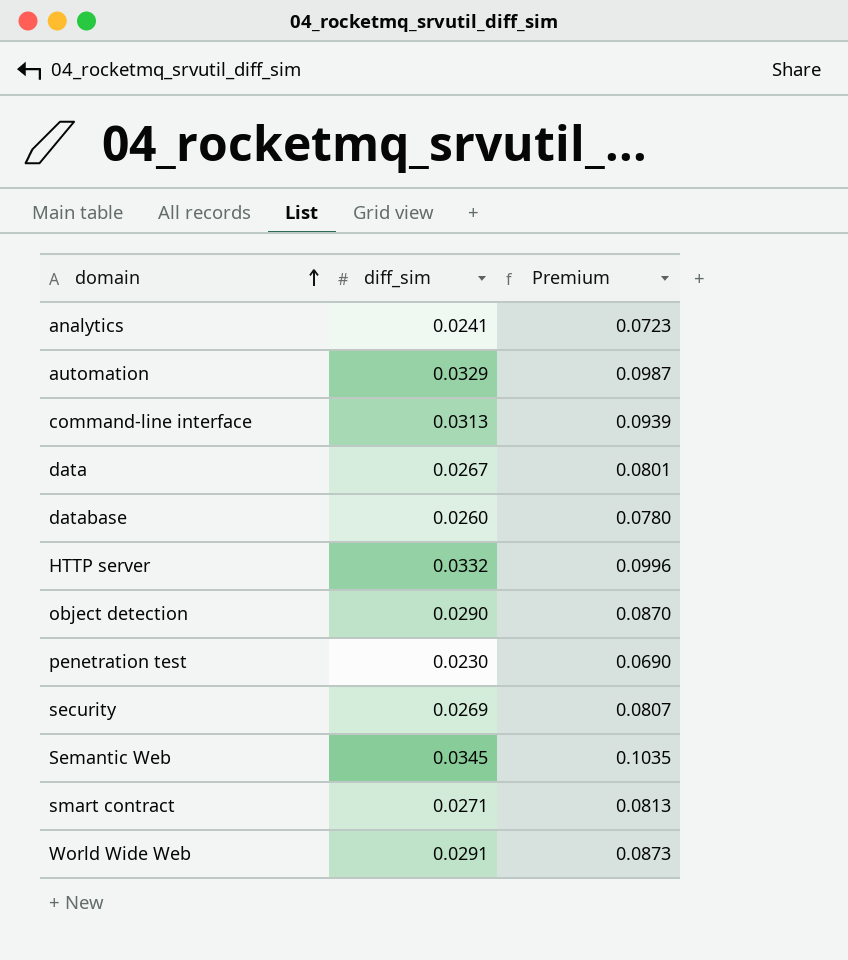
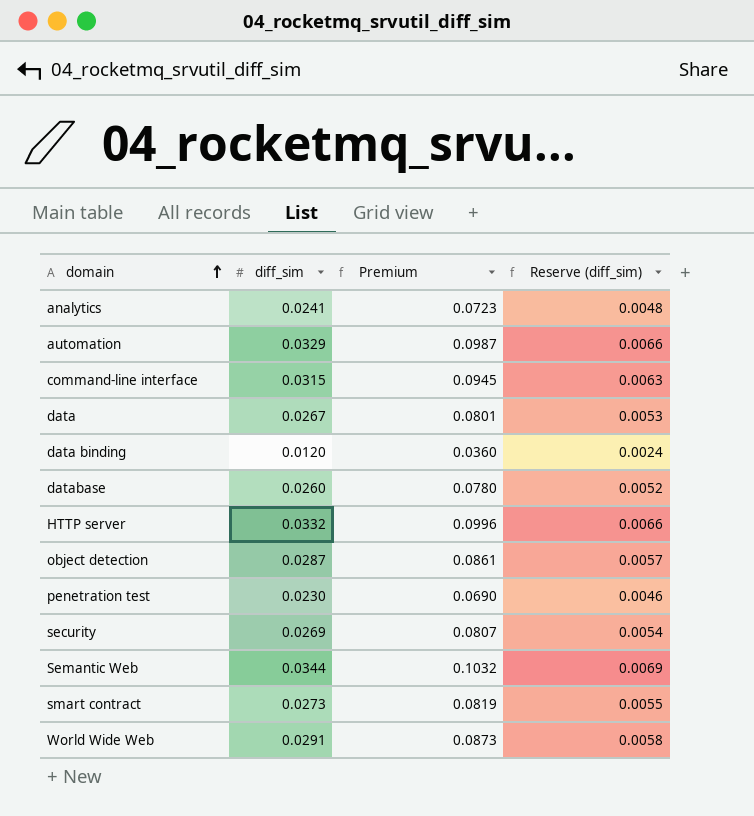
column Reserve (diff_sim) | formula: none -> [diff_sim] * 0.2
command-line interface | diff_sim: 0.0313 -> 0.0315
command-line interface | Premium: 0.0939 -> 0.0945
row data binding: none -> 0.0120 | 0.0360 | 0.0024
object detection | diff_sim: 0.0290 -> 0.0287
object detection | Premium: 0.0870 -> 0.0861
Semantic Web | diff_sim: 0.0345 -> 0.0344
Semantic Web | Premium: 0.1035 -> 0.1032
smart contract | diff_sim: 0.0271 -> 0.0273
smart contract | Premium: 0.0813 -> 0.0819

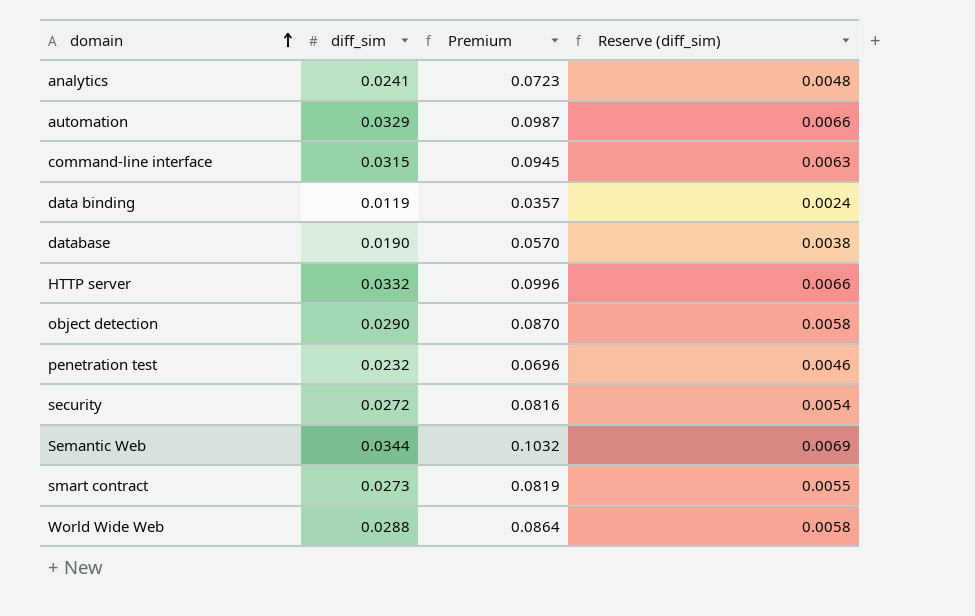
row data: 0.0267 | 0.0801 | 0.0053 -> none
data binding | diff_sim: 0.0120 -> 0.0119
data binding | Premium: 0.0360 -> 0.0357
database | diff_sim: 0.0260 -> 0.0190
database | Premium: 0.0780 -> 0.0570
database | Reserve (diff_sim): 0.0052 -> 0.0038
object detection | diff_sim: 0.0287 -> 0.0290
object detection | Premium: 0.0861 -> 0.0870
object detection | Reserve (diff_sim): 0.0057 -> 0.0058
penetration test | diff_sim: 0.0230 -> 0.0232
penetration test | Premium: 0.0690 -> 0.0696
security | diff_sim: 0.0269 -> 0.0272
security | Premium: 0.0807 -> 0.0816
World Wide Web | diff_sim: 0.0291 -> 0.0288
World Wide Web | Premium: 0.0873 -> 0.0864

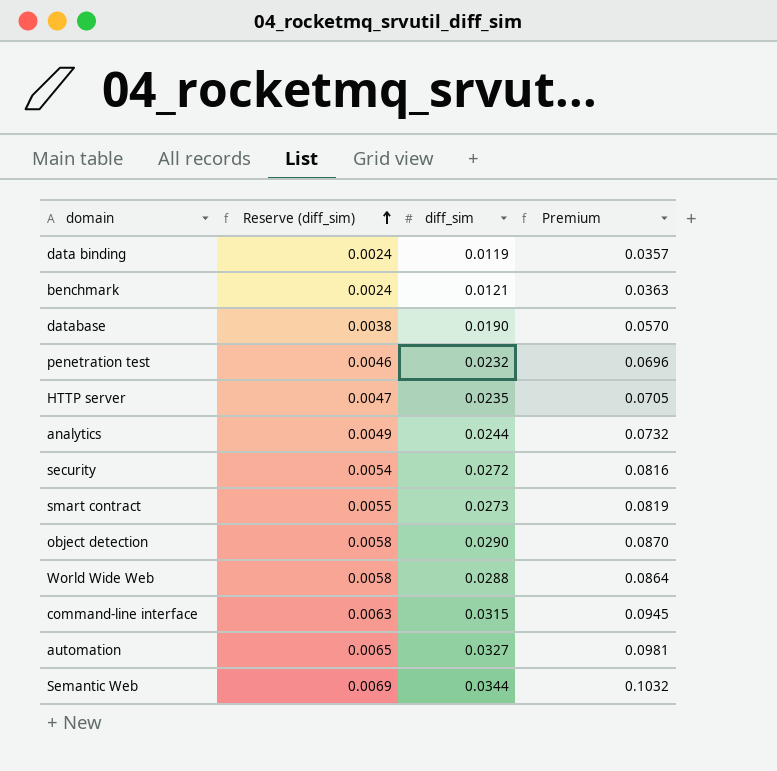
row order: domain ascending -> Reserve (diff_sim) ascending
column Reserve (diff_sim) | position: 4 -> 2
row benchmark: none -> 0.0024 | 0.0121 | 0.0363
HTTP server | Reserve (diff_sim): 0.0066 -> 0.0047
HTTP server | diff_sim: 0.0332 -> 0.0235
HTTP server | Premium: 0.0996 -> 0.0705
analytics | Reserve (diff_sim): 0.0048 -> 0.0049
analytics | diff_sim: 0.0241 -> 0.0244
analytics | Premium: 0.0723 -> 0.0732
automation | Reserve (diff_sim): 0.0066 -> 0.0065
automation | diff_sim: 0.0329 -> 0.0327
automation | Premium: 0.0987 -> 0.0981

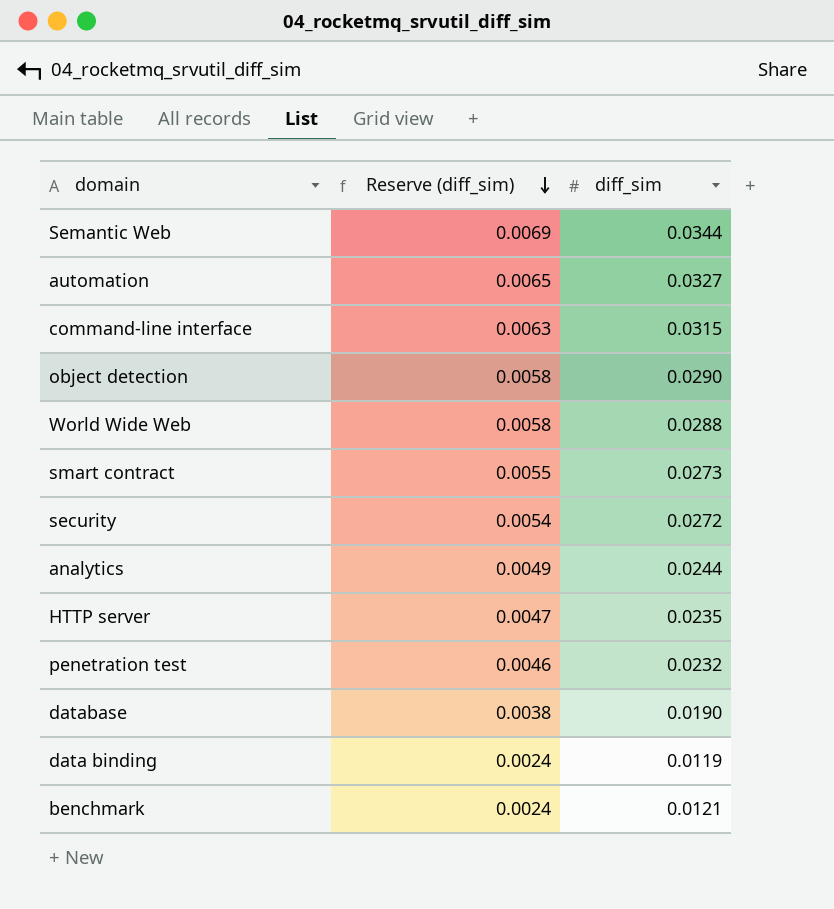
row order: Reserve (diff_sim) ascending -> Reserve (diff_sim) descending
column Premium | formula: [diff_sim] * 3 -> none

